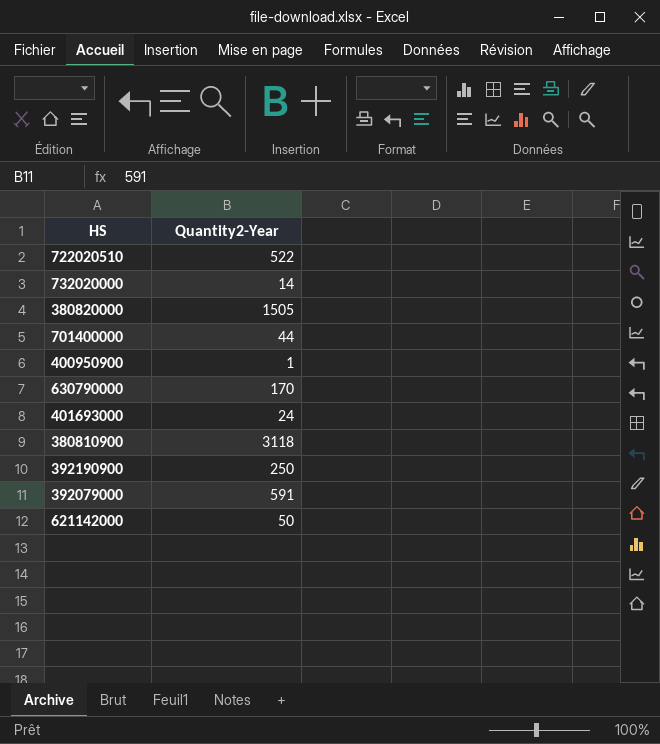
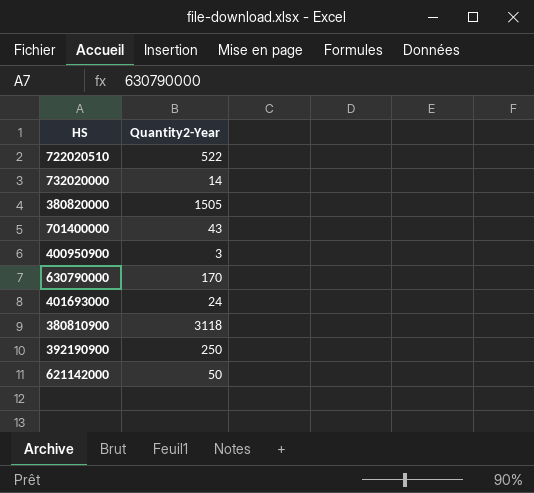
row 392079000: 591 -> none
701400000 | Quantity2-Year: 44 -> 43
400950900 | Quantity2-Year: 1 -> 3

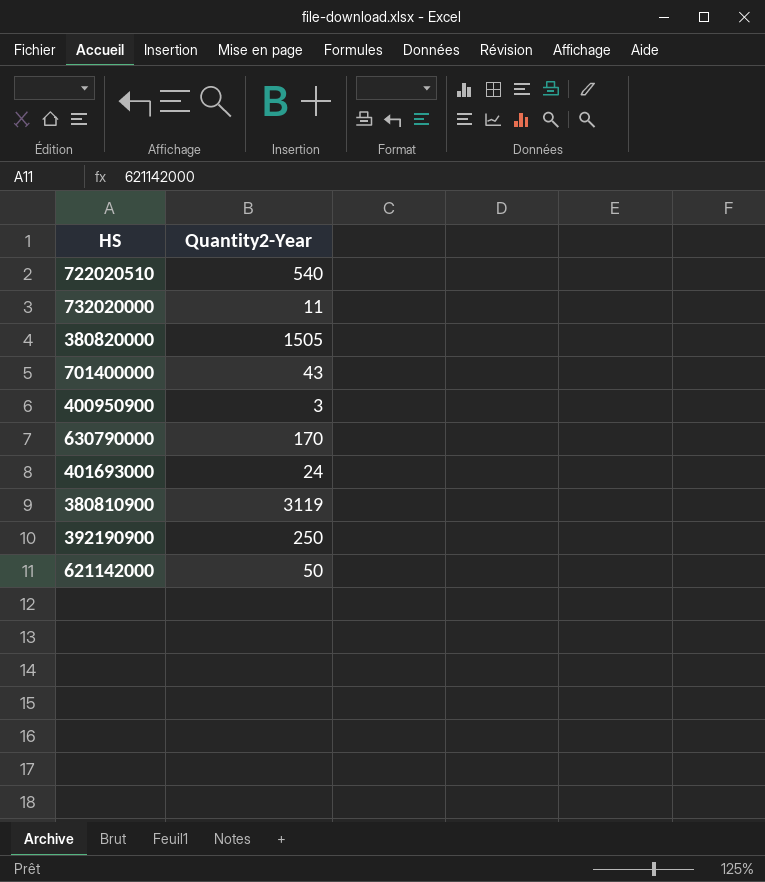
722020510 | Quantity2-Year: 522 -> 540
732020000 | Quantity2-Year: 14 -> 11
380810900 | Quantity2-Year: 3118 -> 3119

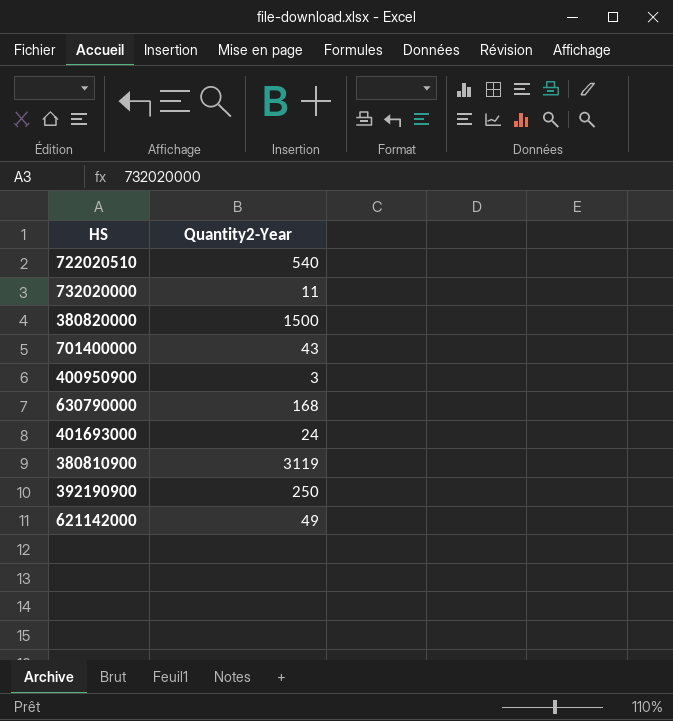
380820000 | Quantity2-Year: 1505 -> 1500
630790000 | Quantity2-Year: 170 -> 168
621142000 | Quantity2-Year: 50 -> 49

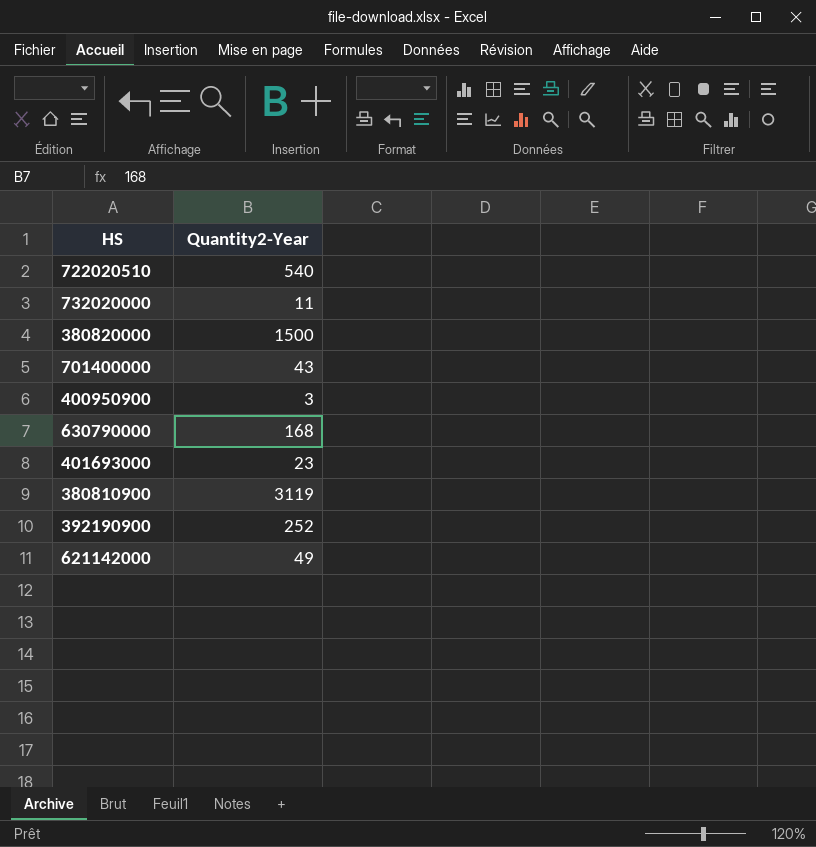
401693000 | Quantity2-Year: 24 -> 23
392190900 | Quantity2-Year: 250 -> 252

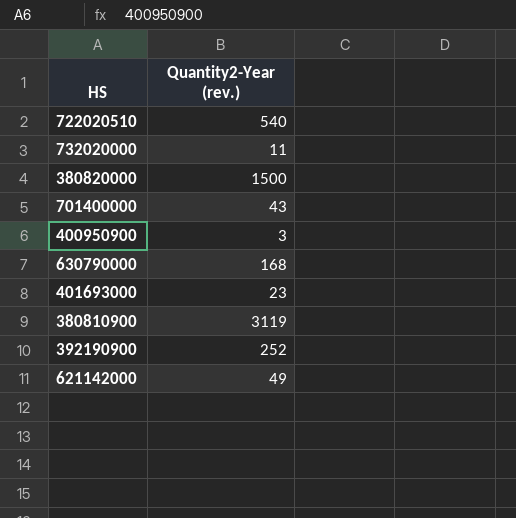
column name: Quantity2-Year -> Quantity2-Year (rev.)

